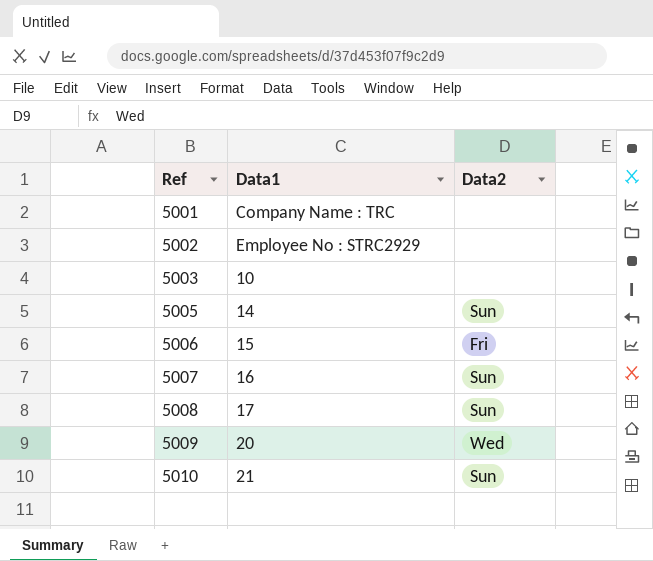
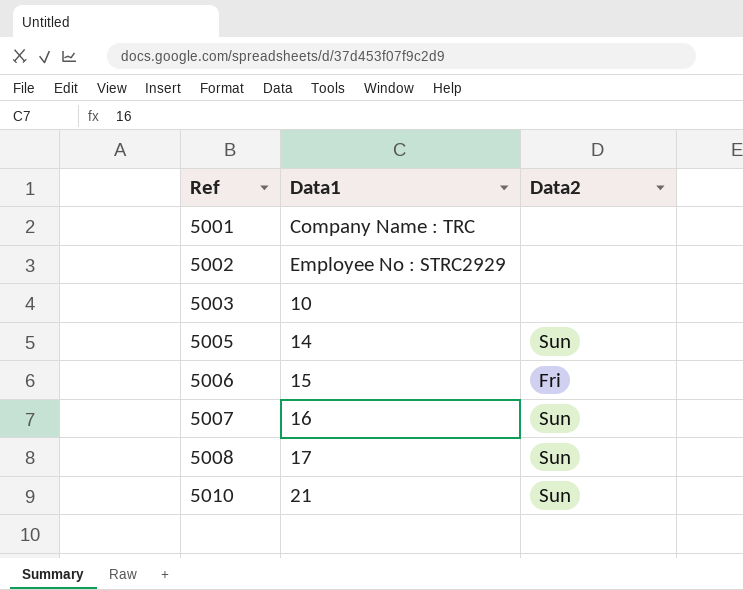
row 5009: 20 | Wed -> none

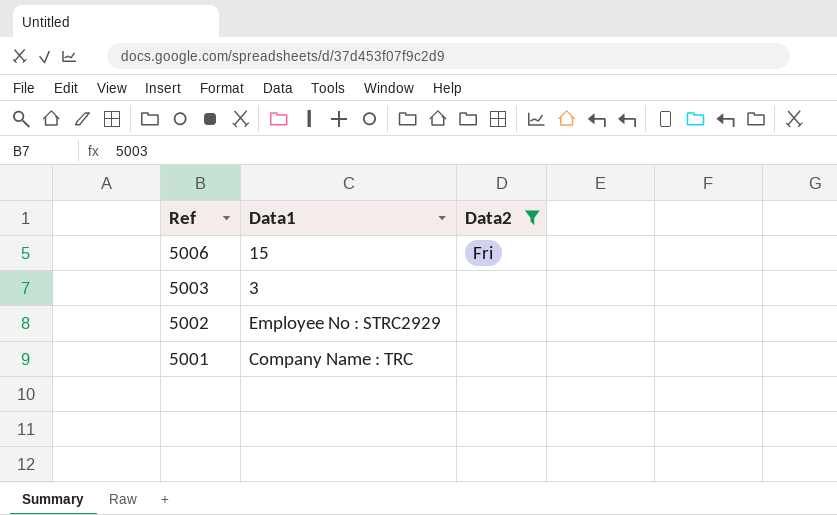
filter: none -> Data2 != Sun
row order: Ref ascending -> Ref descending
5003 | Data1: 10 -> 3

